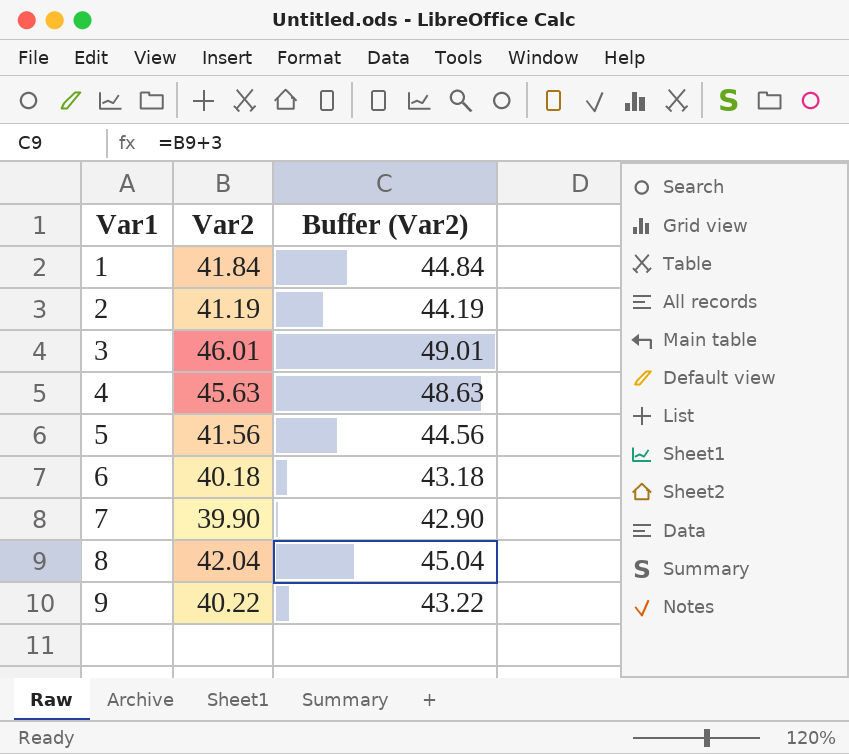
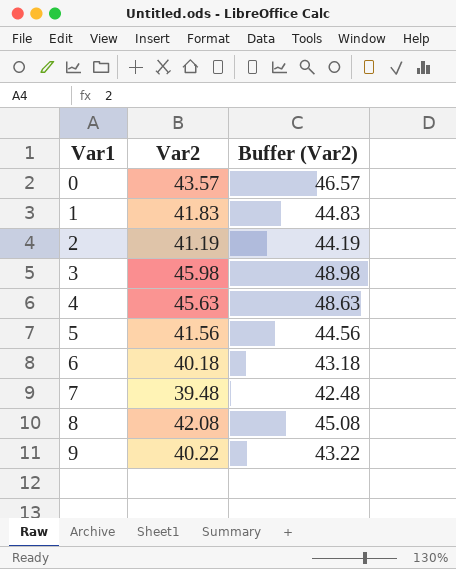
row 0: none -> 43.57 | 46.57
1 | Var2: 41.84 -> 41.83
1 | Buffer (Var2): 44.84 -> 44.83
3 | Var2: 46.01 -> 45.98
3 | Buffer (Var2): 49.01 -> 48.98
7 | Var2: 39.90 -> 39.48
7 | Buffer (Var2): 42.90 -> 42.48
8 | Var2: 42.04 -> 42.08
8 | Buffer (Var2): 45.04 -> 45.08

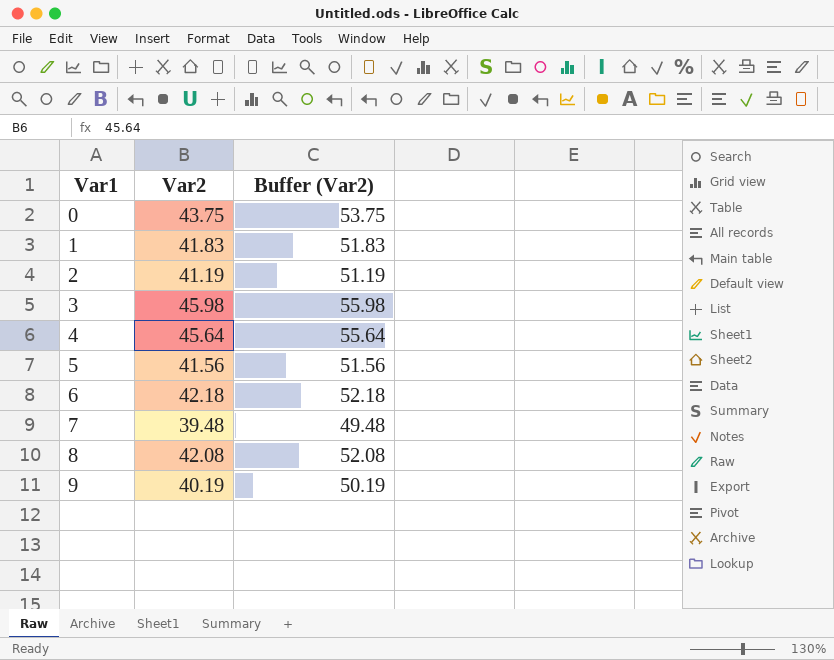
column Buffer (Var2) | formula: [Var2] + 3 -> [Var2] + 10
0 | Var2: 43.57 -> 43.75
4 | Var2: 45.63 -> 45.64
6 | Var2: 40.18 -> 42.18
9 | Var2: 40.22 -> 40.19

